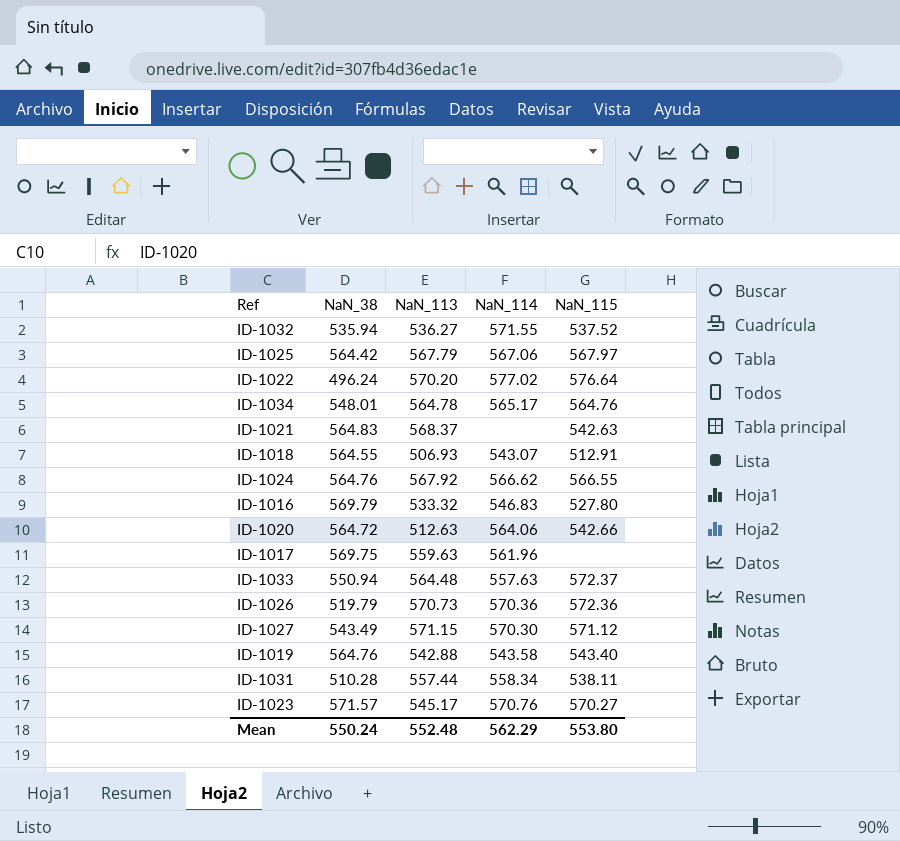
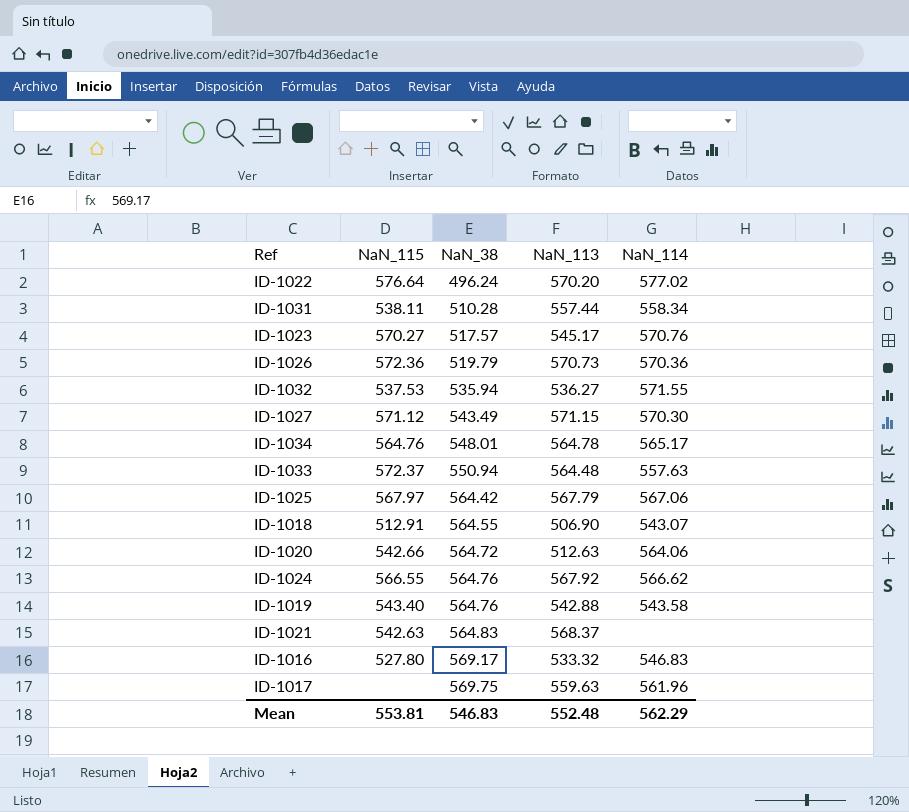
row order: none -> NaN_38 ascending
column NaN_115 | position: 5 -> 2
ID-1023 | NaN_38: 571.57 -> 517.57
ID-1032 | NaN_115: 537.52 -> 537.53
ID-1018 | NaN_113: 506.93 -> 506.90
ID-1016 | NaN_38: 569.79 -> 569.17
Mean | NaN_115: 553.80 -> 553.81
Mean | NaN_38: 550.24 -> 546.83

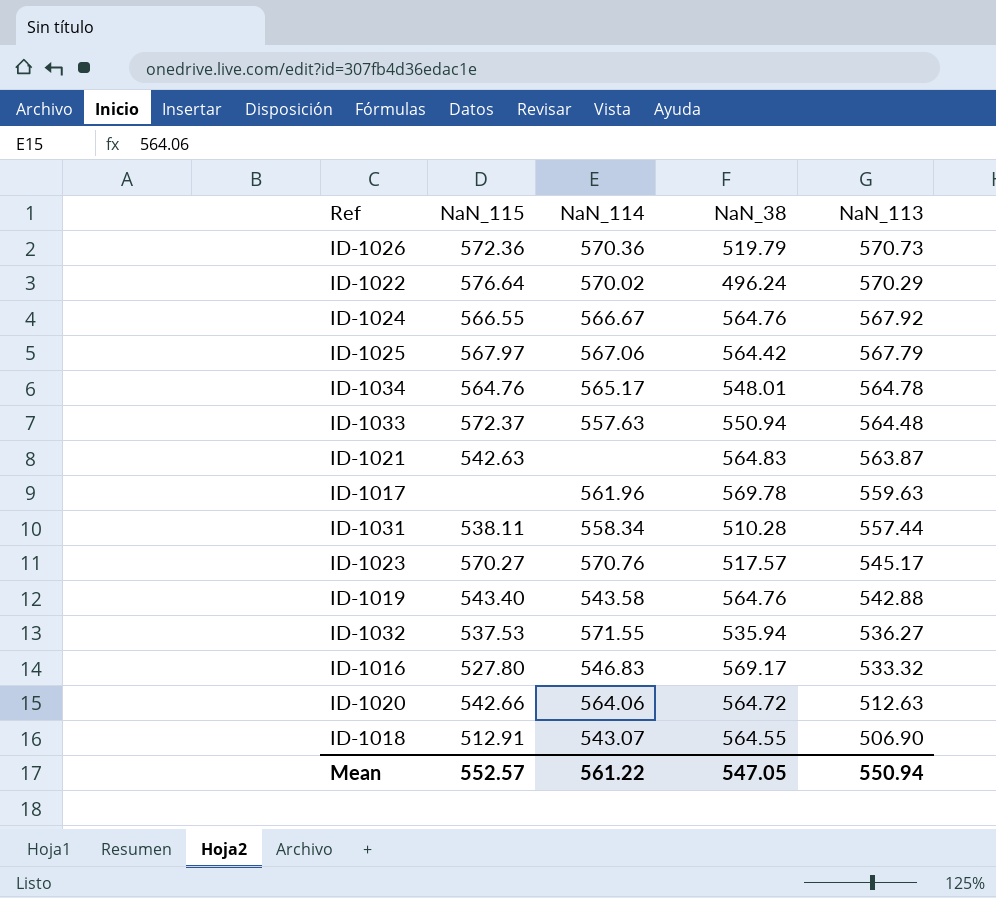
row order: NaN_38 ascending -> NaN_113 descending
column NaN_114 | position: 5 -> 3
row ID-1027: 571.12 | 543.49 | 571.15 | 570.30 -> none
ID-1022 | NaN_114: 577.02 -> 570.02
ID-1022 | NaN_113: 570.20 -> 570.29
ID-1024 | NaN_114: 566.62 -> 566.67
ID-1021 | NaN_113: 568.37 -> 563.87
ID-1017 | NaN_38: 569.75 -> 569.78
Mean | NaN_115: 553.81 -> 552.57
Mean | NaN_114: 562.29 -> 561.22
Mean | NaN_38: 546.83 -> 547.05
Mean | NaN_113: 552.48 -> 550.94

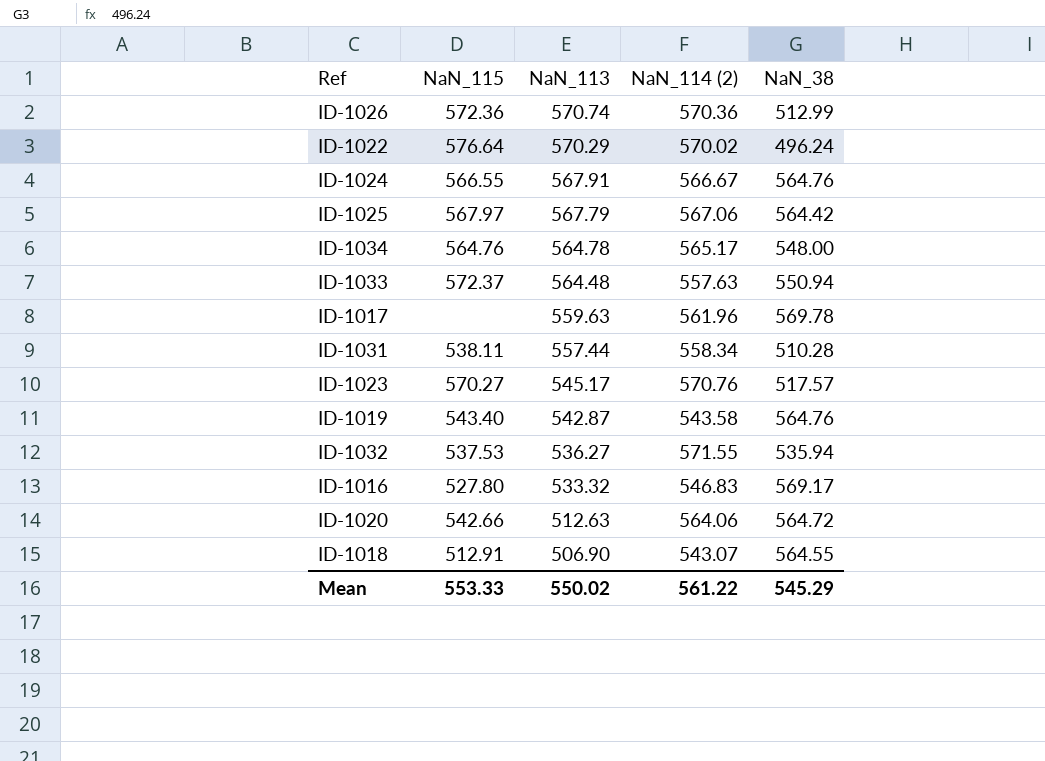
column NaN_113 | position: 5 -> 3
column name: NaN_114 -> NaN_114 (2)
row ID-1021: 542.63 | none | 564.83 | 563.87 -> none
ID-1026 | NaN_113: 570.73 -> 570.74
ID-1026 | NaN_38: 519.79 -> 512.99
ID-1024 | NaN_113: 567.92 -> 567.91
ID-1034 | NaN_38: 548.01 -> 548.00
ID-1019 | NaN_113: 542.88 -> 542.87
Mean | NaN_115: 552.57 -> 553.33
Mean | NaN_113: 550.94 -> 550.02
Mean | NaN_38: 547.05 -> 545.29

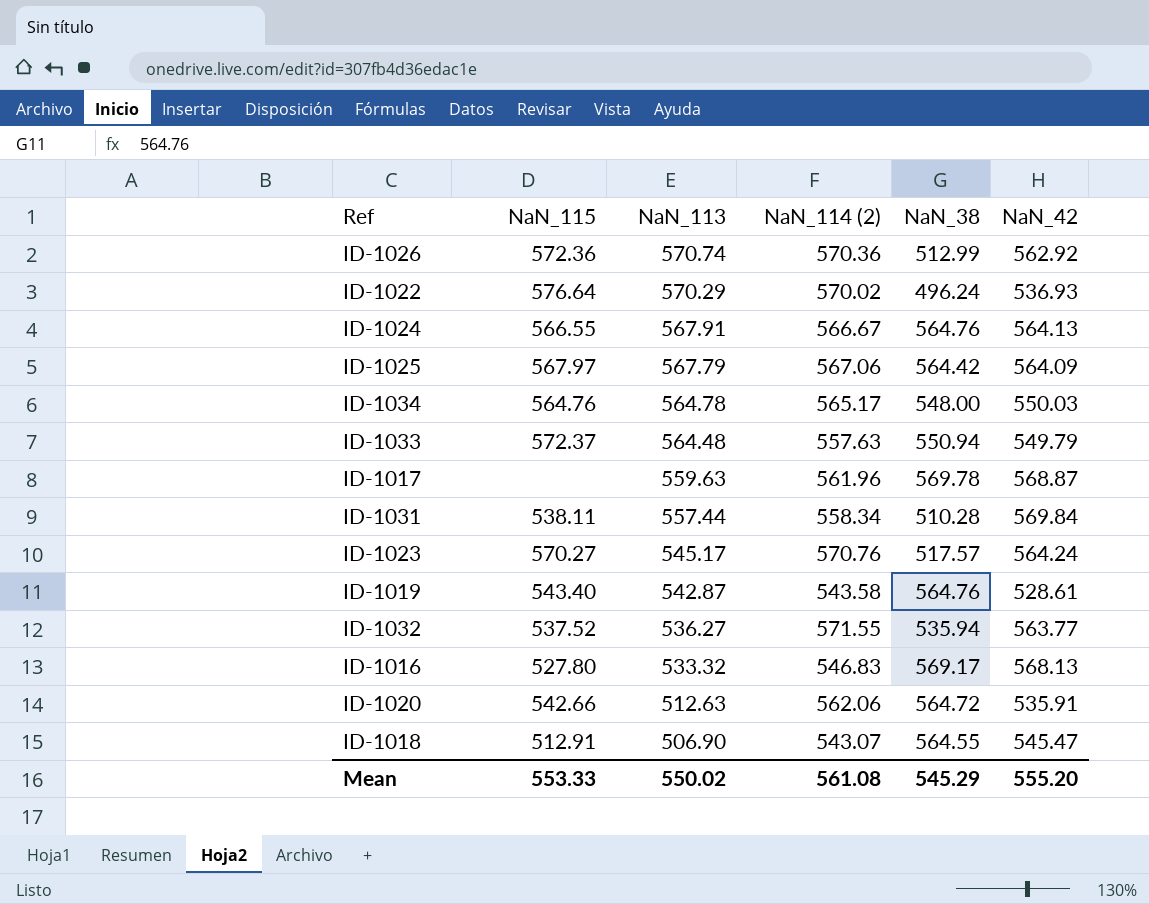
column NaN_42 | position: none -> 6
ID-1032 | NaN_115: 537.53 -> 537.52
ID-1020 | NaN_114 (2): 564.06 -> 562.06
Mean | NaN_114 (2): 561.22 -> 561.08

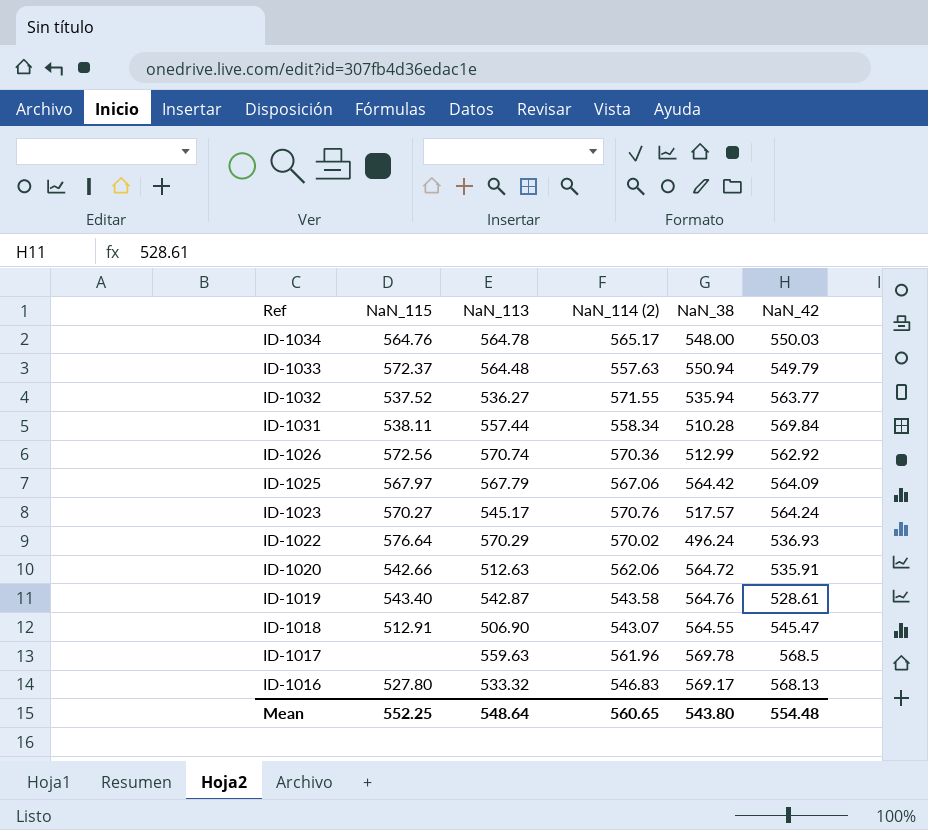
row order: NaN_113 descending -> Ref descending
row ID-1024: 566.55 | 567.91 | 566.67 | 564.76 | 564.13 -> none
ID-1026 | NaN_115: 572.36 -> 572.56
ID-1017 | NaN_42: 568.87 -> 568.5
Mean | NaN_115: 553.33 -> 552.25
Mean | NaN_113: 550.02 -> 548.64
Mean | NaN_114 (2): 561.08 -> 560.65
Mean | NaN_38: 545.29 -> 543.80
Mean | NaN_42: 555.20 -> 554.48

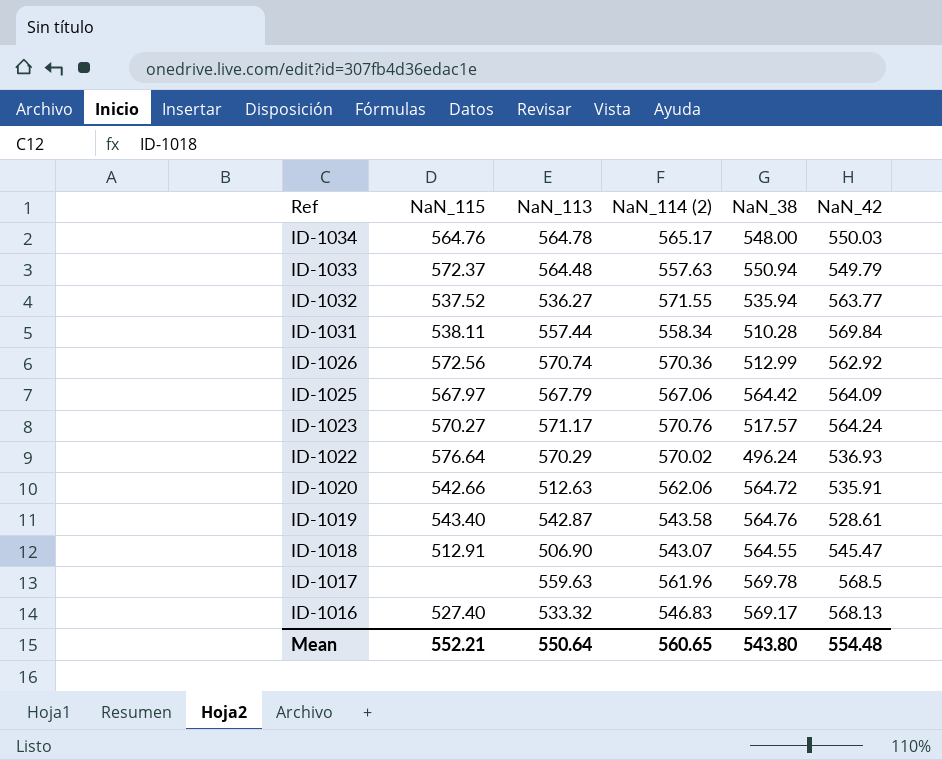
ID-1023 | NaN_113: 545.17 -> 571.17
ID-1016 | NaN_115: 527.80 -> 527.40
Mean | NaN_115: 552.25 -> 552.21
Mean | NaN_113: 548.64 -> 550.64

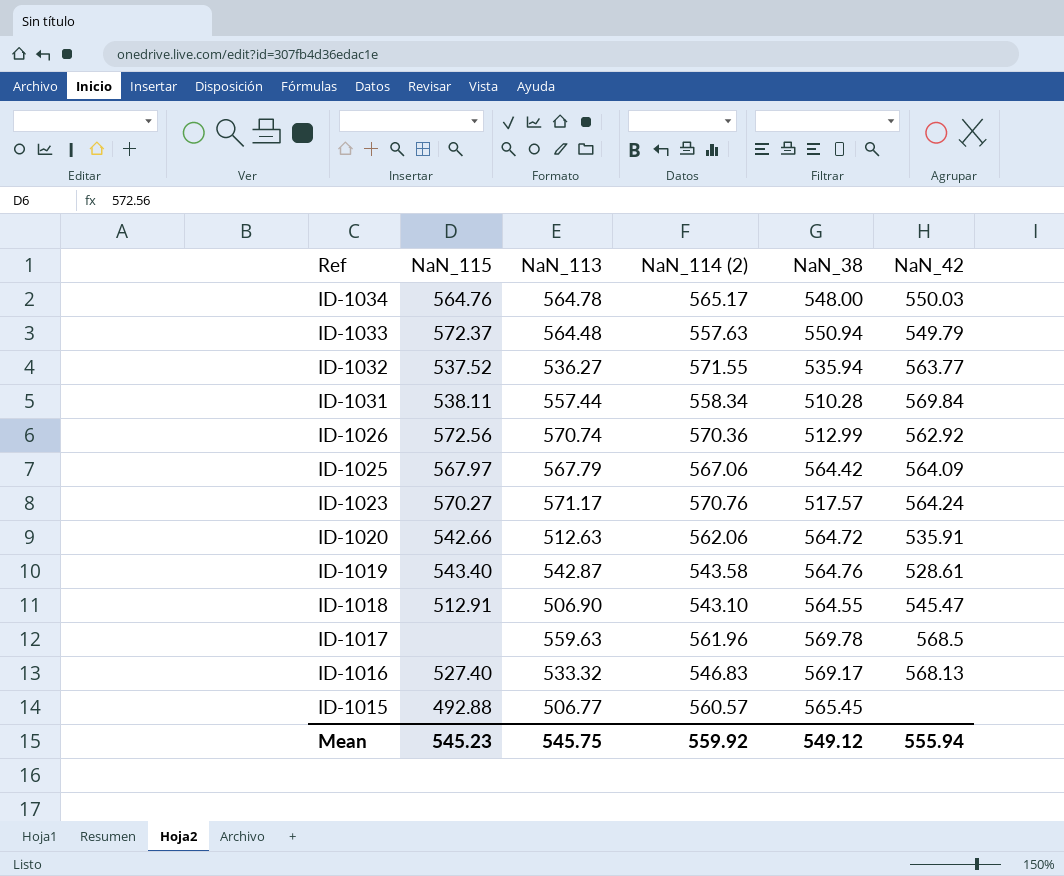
row ID-1022: 576.64 | 570.29 | 570.02 | 496.24 | 536.93 -> none
ID-1018 | NaN_114 (2): 543.07 -> 543.10
row ID-1015: none -> 492.88 | 506.77 | 560.57 | 565.45 | none
Mean | NaN_115: 552.21 -> 545.23
Mean | NaN_113: 550.64 -> 545.75
Mean | NaN_114 (2): 560.65 -> 559.92
Mean | NaN_38: 543.80 -> 549.12
Mean | NaN_42: 554.48 -> 555.94

